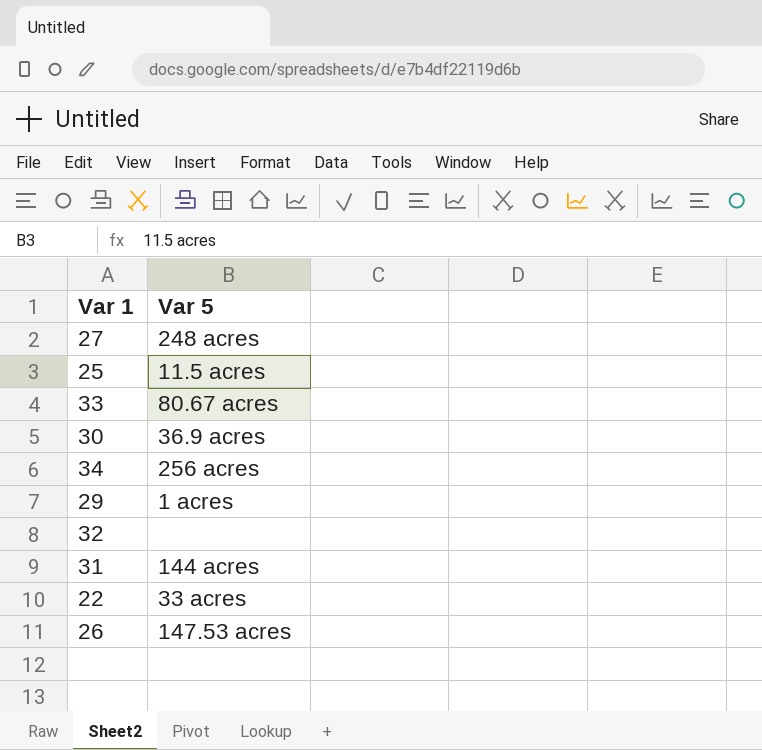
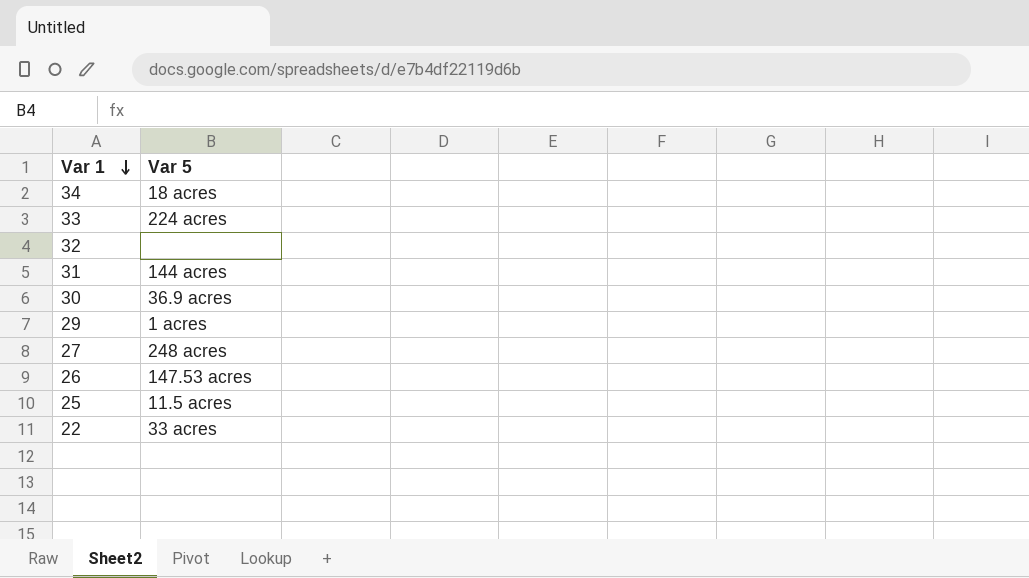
row order: none -> Var 1 descending
34 | Var 5: 256 acres -> 18 acres
33 | Var 5: 80.67 acres -> 224 acres

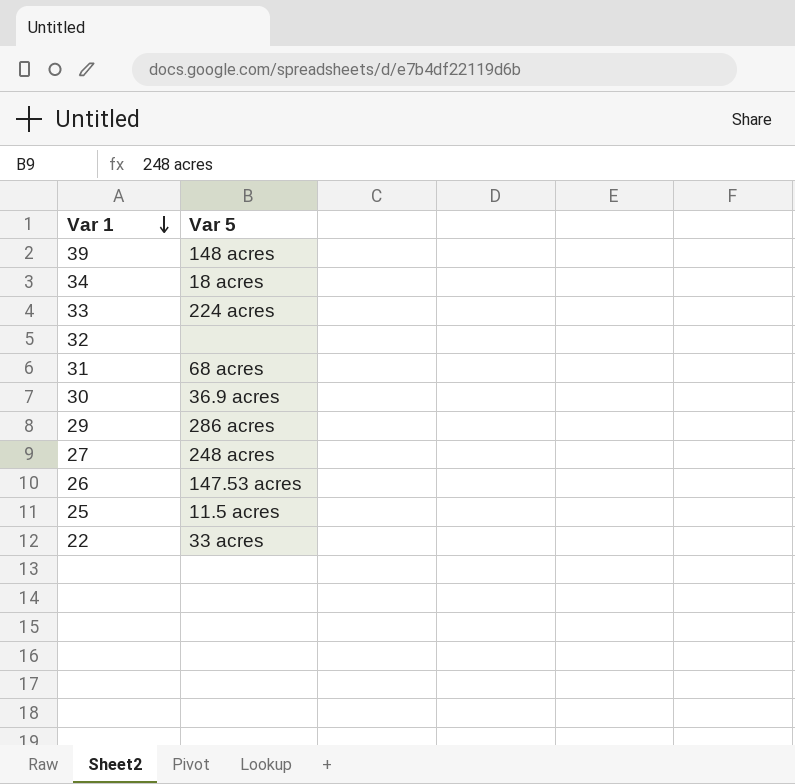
row 39: none -> 148 acres
31 | Var 5: 144 acres -> 68 acres
29 | Var 5: 1 acres -> 286 acres

